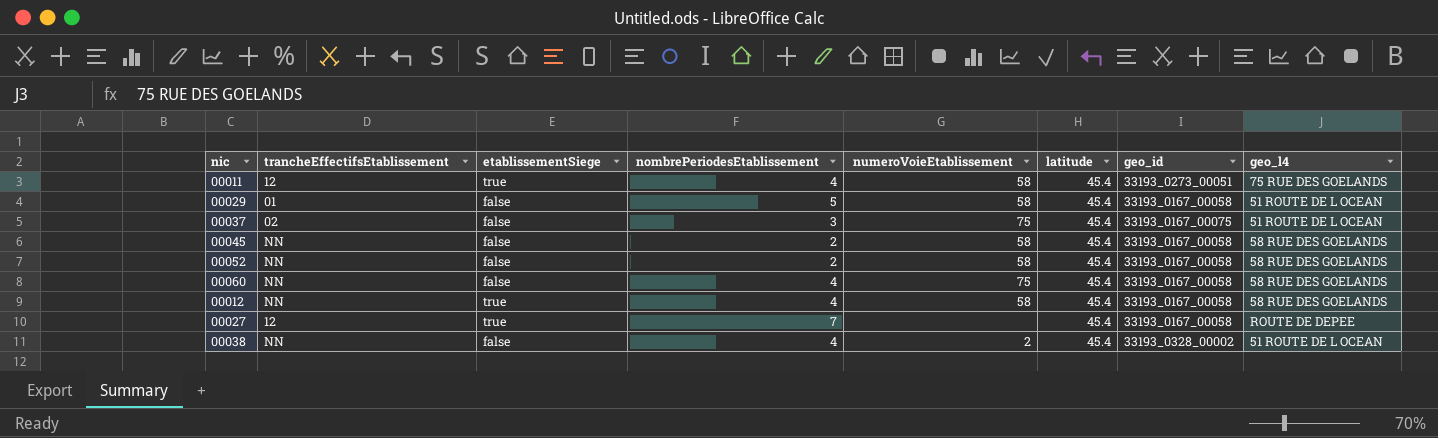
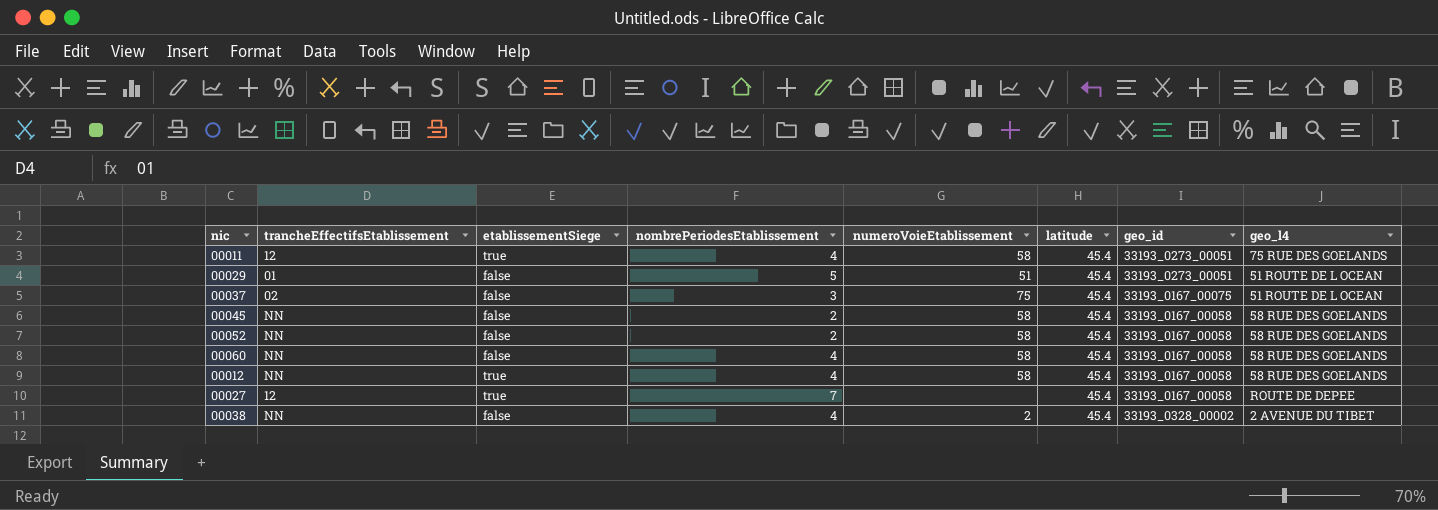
00029 | numeroVoieEtablissement: 58 -> 51
00029 | geo_id: 33193_0167_00058 -> 33193_0273_00051
00060 | numeroVoieEtablissement: 75 -> 58
00038 | geo_l4: 51 ROUTE DE L OCEAN -> 2 AVENUE DU TIBET

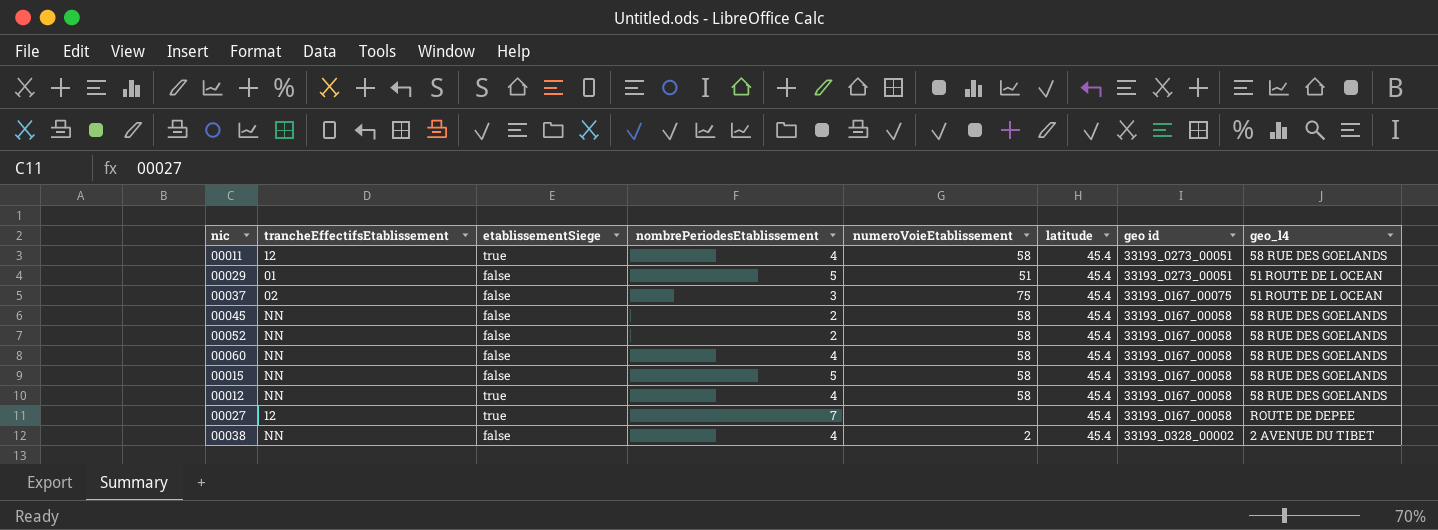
column name: geo_id -> geo id
00011 | geo_l4: 75 RUE DES GOELANDS -> 58 RUE DES GOELANDS
row 00015: none -> NN | false | 5 | 58 | 45.4 | 33193_0167_00058 | 58 RUE DES GOELANDS

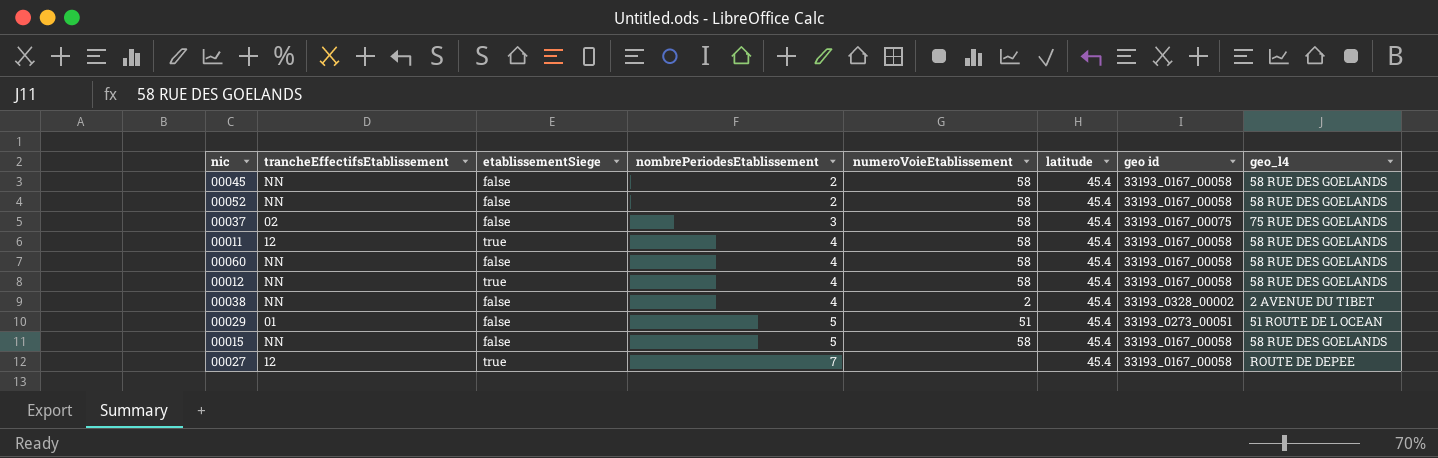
row order: none -> nombrePeriodesEtablissement ascending
00037 | numeroVoieEtablissement: 75 -> 58
00037 | geo_l4: 51 ROUTE DE L OCEAN -> 75 RUE DES GOELANDS
00011 | geo id: 33193_0273_00051 -> 33193_0167_00058

